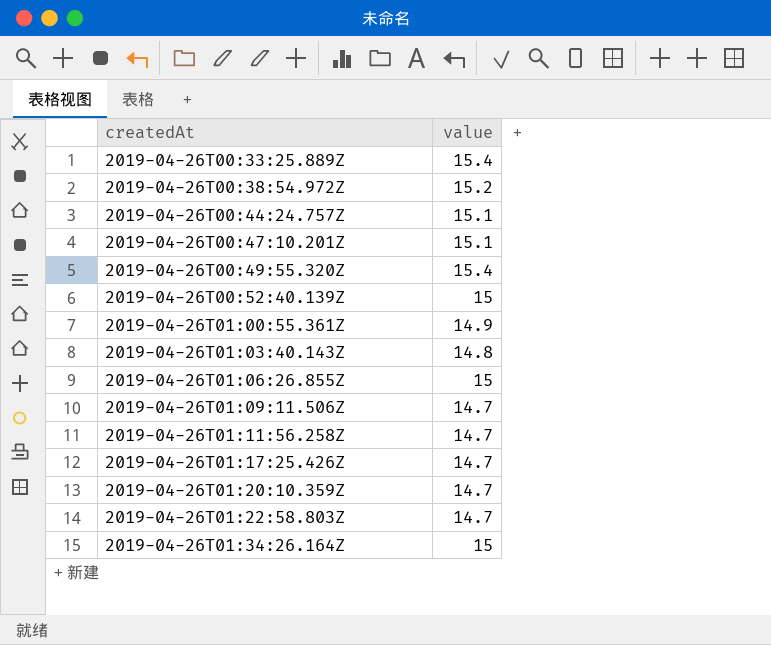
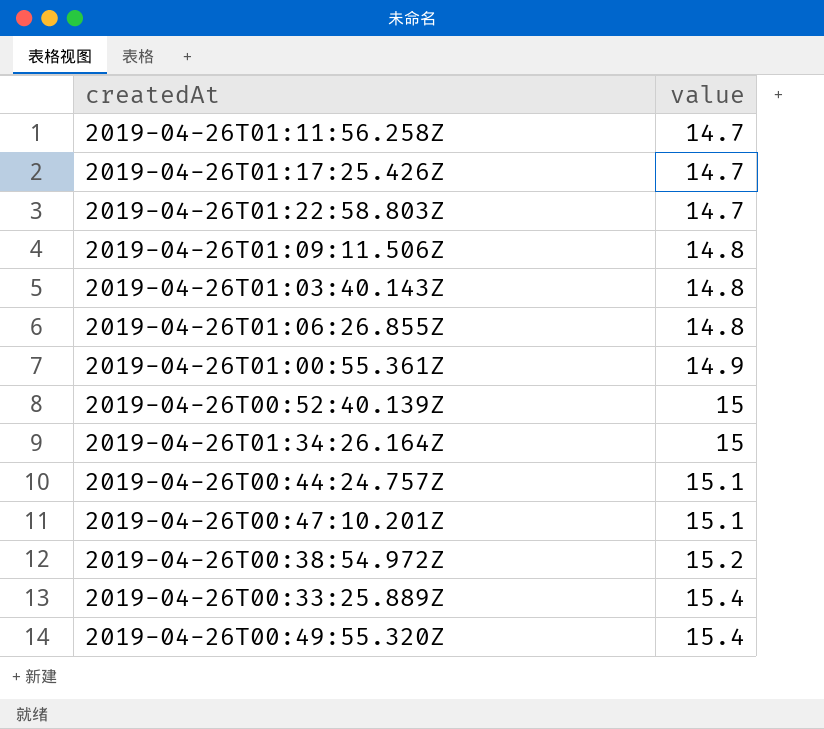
row order: createdAt ascending -> value ascending
row 2019-04-26T01:20:10.359Z: 14.7 -> none
2019-04-26T01:09:11.506Z | value: 14.7 -> 14.8
2019-04-26T01:06:26.855Z | value: 15 -> 14.8

